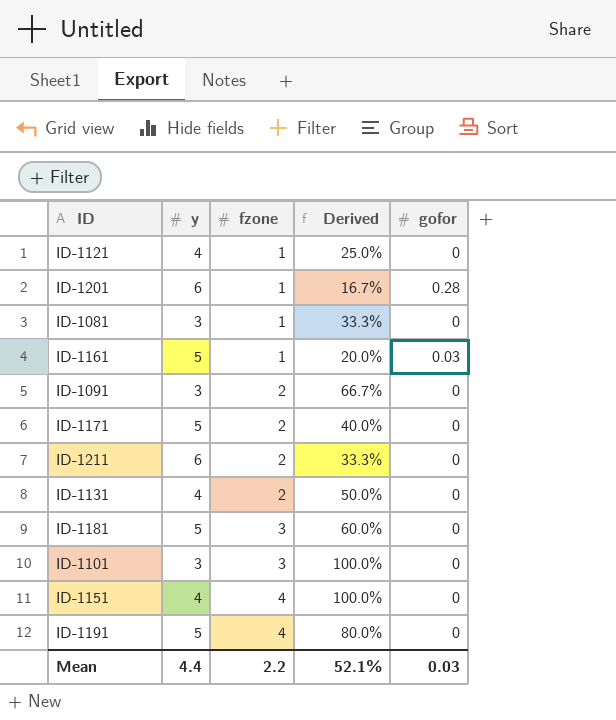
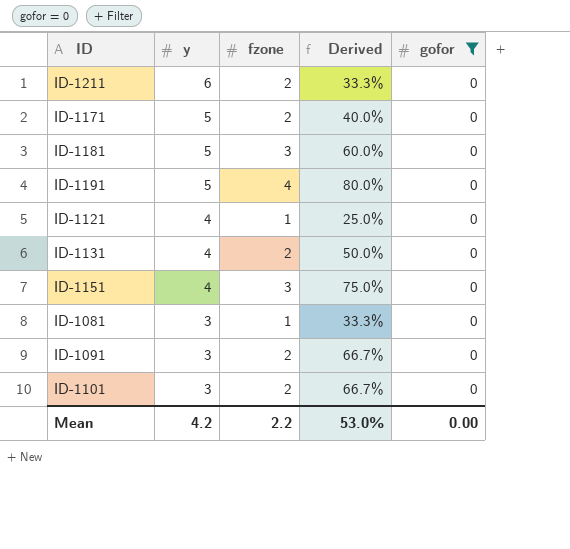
filter: none -> gofor = 0
row order: fzone ascending -> y descending
ID-1151 | fzone: 4 -> 3
ID-1151 | Derived: 100.0% -> 75.0%
ID-1101 | fzone: 3 -> 2
ID-1101 | Derived: 100.0% -> 66.7%
Mean | y: 4.4 -> 4.2
Mean | Derived: 52.1% -> 53.0%
Mean | gofor: 0.03 -> 0.00

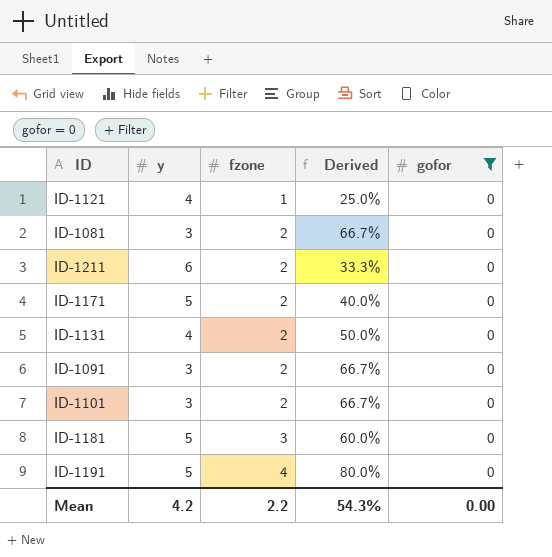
row order: y descending -> fzone ascending
row ID-1151: 4 | 3 | 75.0% | 0 -> none
ID-1081 | fzone: 1 -> 2
ID-1081 | Derived: 33.3% -> 66.7%
Mean | Derived: 53.0% -> 54.3%

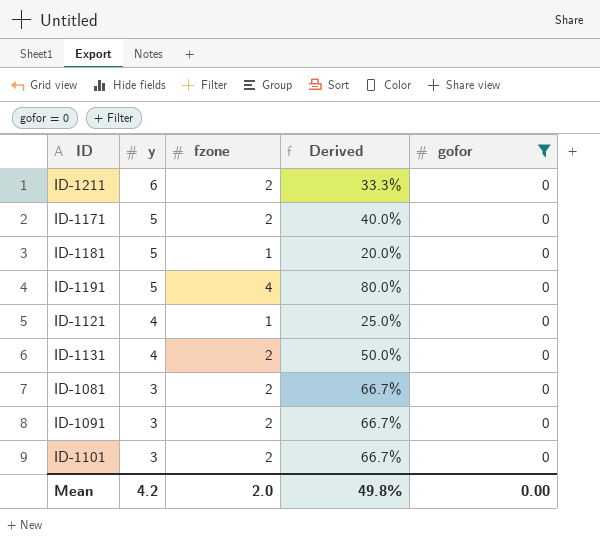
row order: fzone ascending -> y descending
ID-1181 | fzone: 3 -> 1
ID-1181 | Derived: 60.0% -> 20.0%
Mean | fzone: 2.2 -> 2.0
Mean | Derived: 54.3% -> 49.8%

